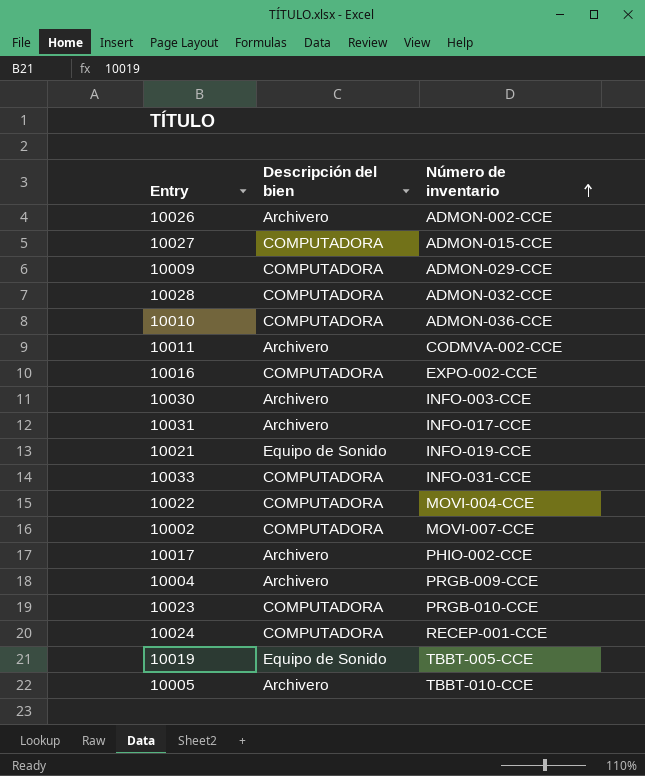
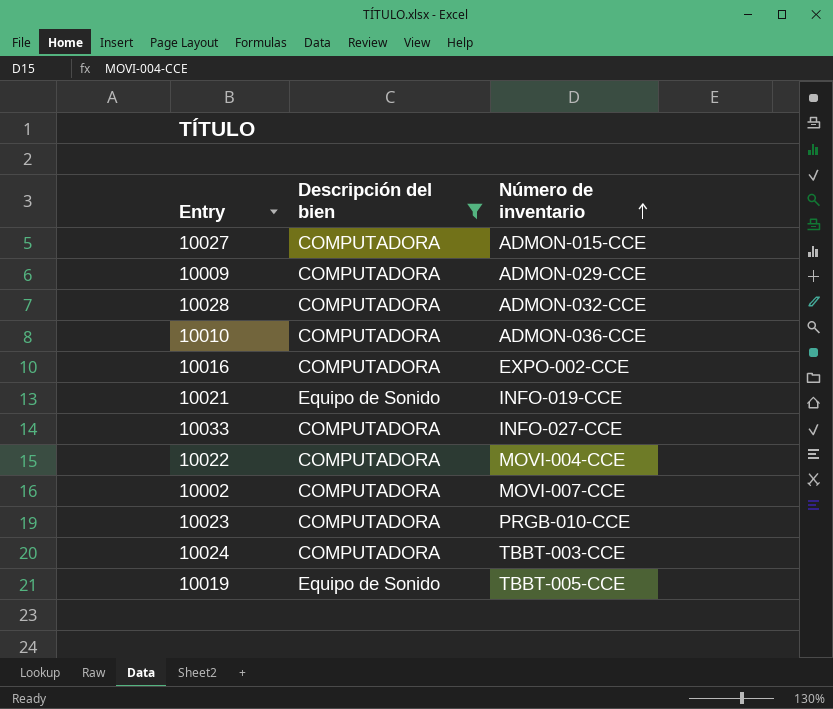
filter: none -> Descripción del bien != Archivero
10033 | Número de inventario: INFO-031-CCE -> INFO-027-CCE
10024 | Número de inventario: RECEP-001-CCE -> TBBT-003-CCE

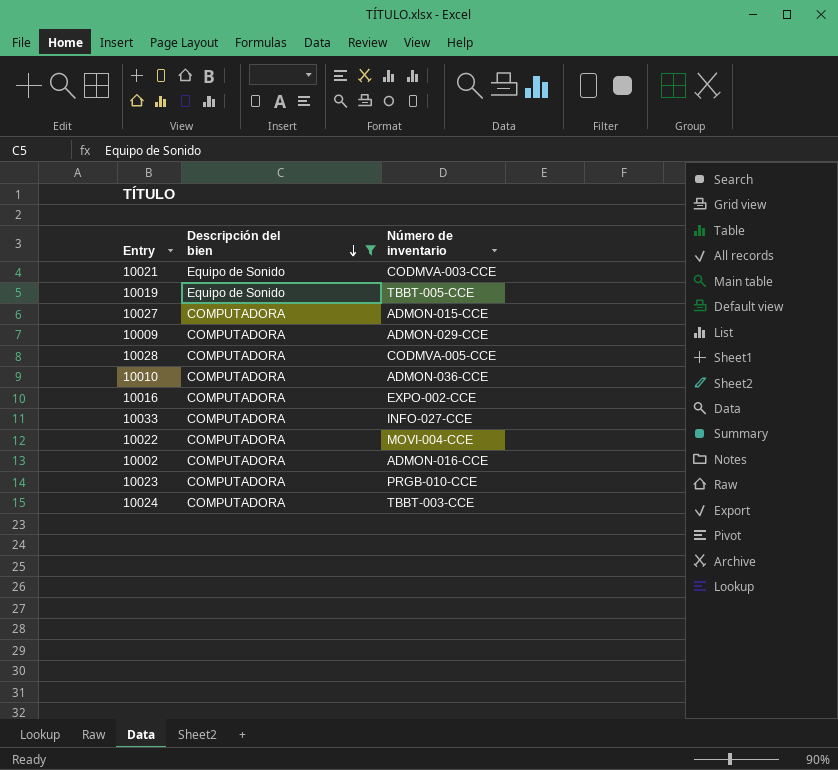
row order: Número de inventario ascending -> Descripción del bien descending
10021 | Número de inventario: INFO-019-CCE -> CODMVA-003-CCE
10028 | Número de inventario: ADMON-032-CCE -> CODMVA-005-CCE
10002 | Número de inventario: MOVI-007-CCE -> ADMON-016-CCE

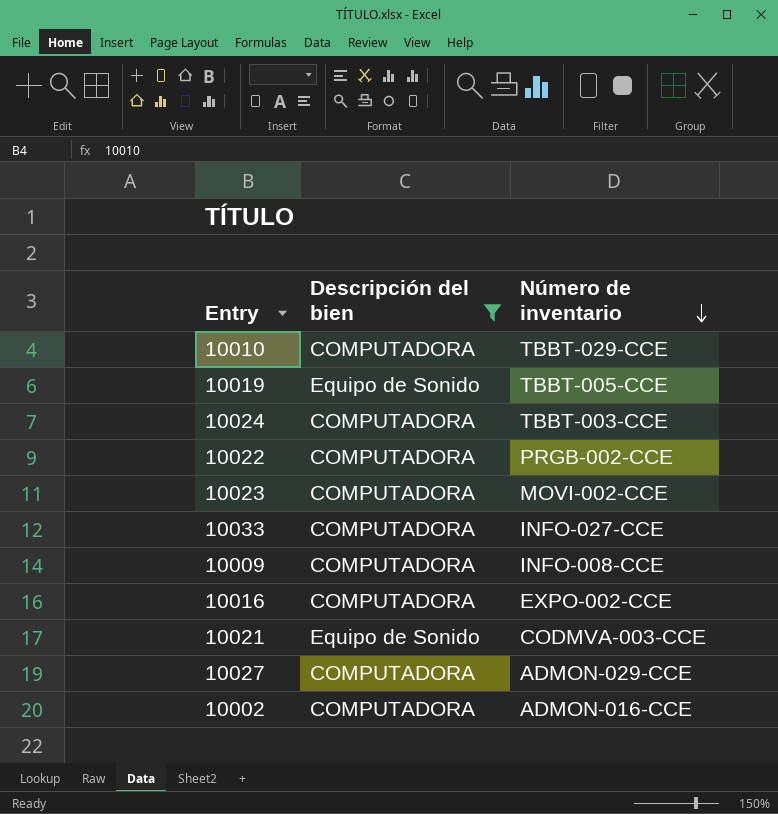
row order: Descripción del bien descending -> Número de inventario descending
row 10028: COMPUTADORA | CODMVA-005-CCE -> none
10010 | Número de inventario: ADMON-036-CCE -> TBBT-029-CCE
10022 | Número de inventario: MOVI-004-CCE -> PRGB-002-CCE
10023 | Número de inventario: PRGB-010-CCE -> MOVI-002-CCE
10009 | Número de inventario: ADMON-029-CCE -> INFO-008-CCE
10027 | Número de inventario: ADMON-015-CCE -> ADMON-029-CCE

